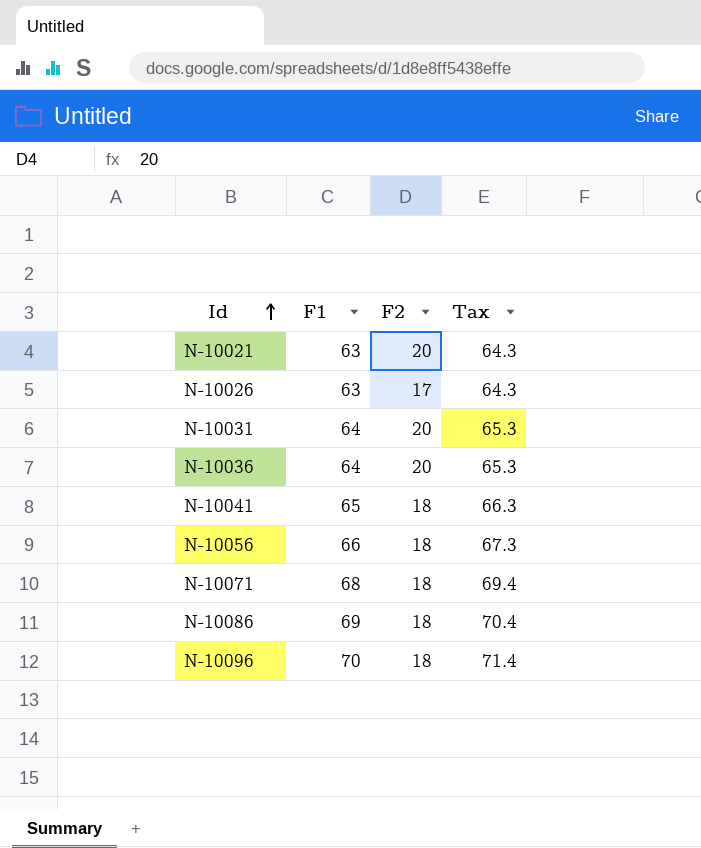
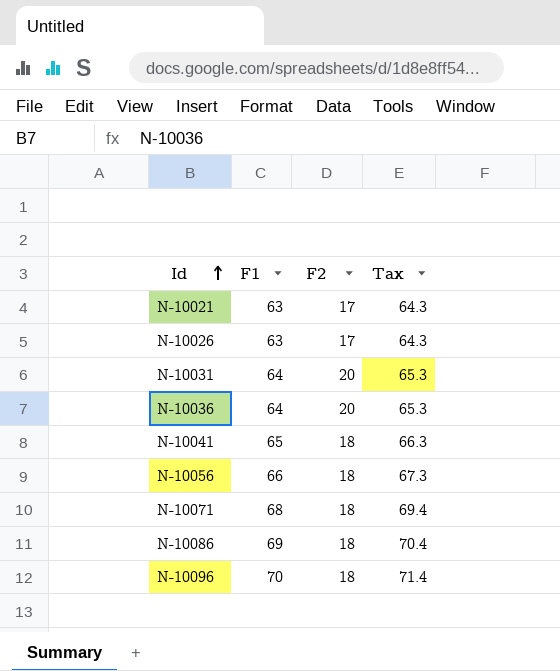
N-10021 | F2: 20 -> 17

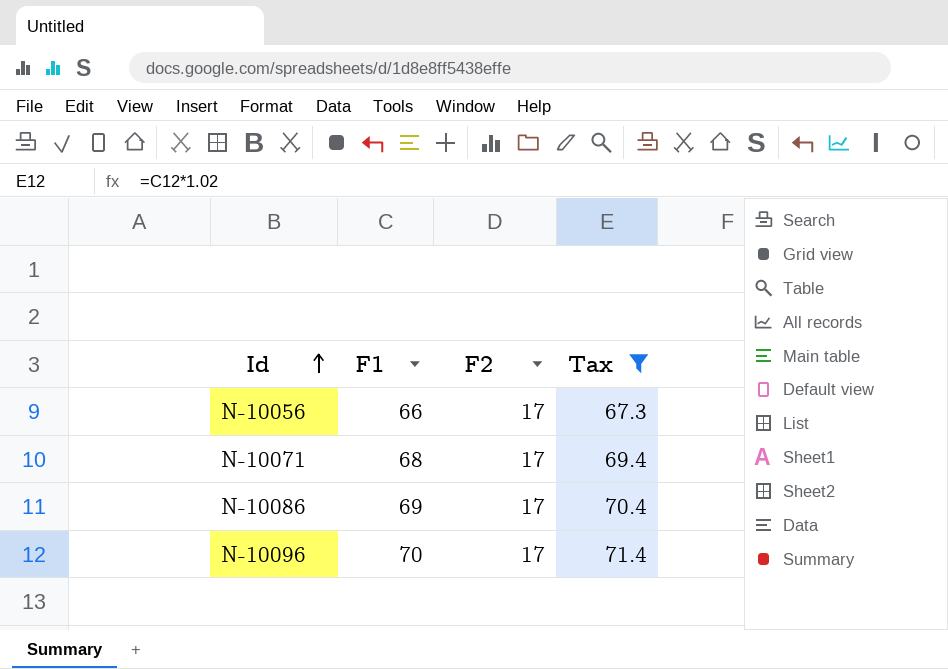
filter: none -> Tax >= 67.3
N-10056 | F2: 18 -> 17
N-10071 | F2: 18 -> 17
N-10086 | F2: 18 -> 17
N-10096 | F2: 18 -> 17

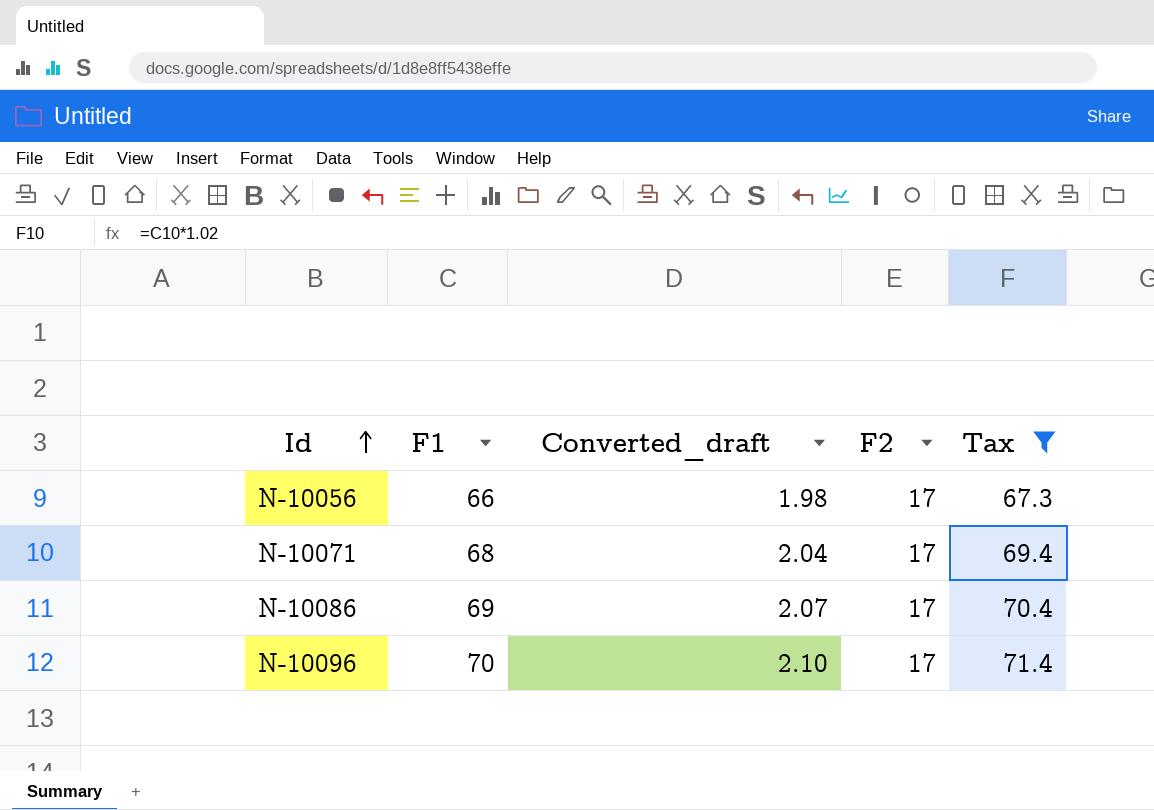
column Converted_draft | formula: none -> [F1] * 0.03

